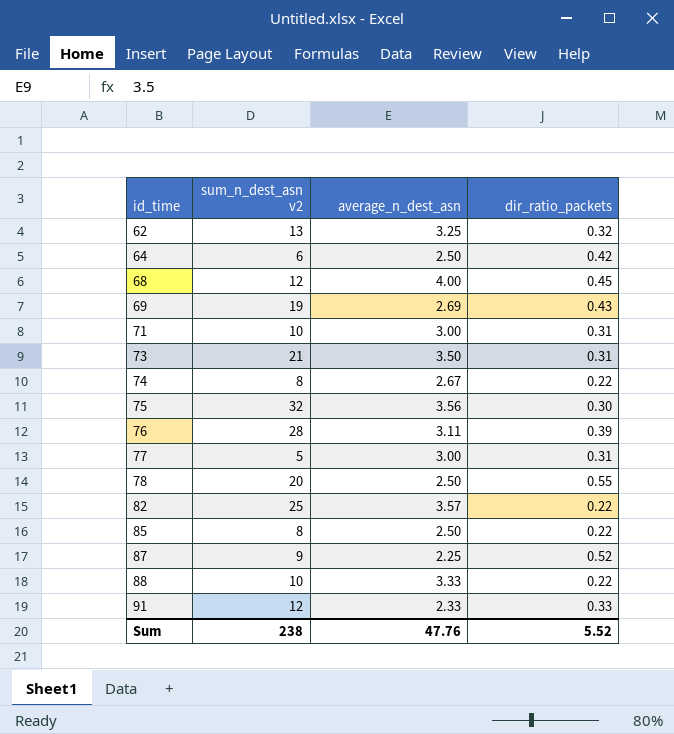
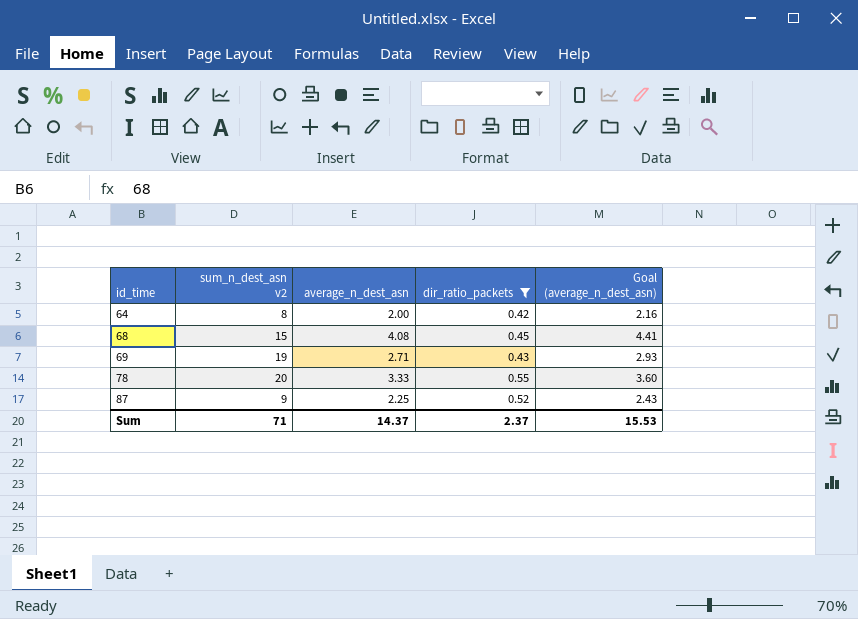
filter: none -> dir_ratio_packets >= 0.42
column Goal (average_n_dest_asn) | formula: none -> [average_n_dest_asn] * 1.08
64 | sum_n_dest_asn v2: 6 -> 8
64 | average_n_dest_asn: 2.50 -> 2.00
68 | sum_n_dest_asn v2: 12 -> 15
68 | average_n_dest_asn: 4.00 -> 4.08
69 | average_n_dest_asn: 2.69 -> 2.71
78 | average_n_dest_asn: 2.50 -> 3.33
Sum | sum_n_dest_asn v2: 238 -> 71
Sum | average_n_dest_asn: 47.76 -> 14.37
Sum | dir_ratio_packets: 5.52 -> 2.37

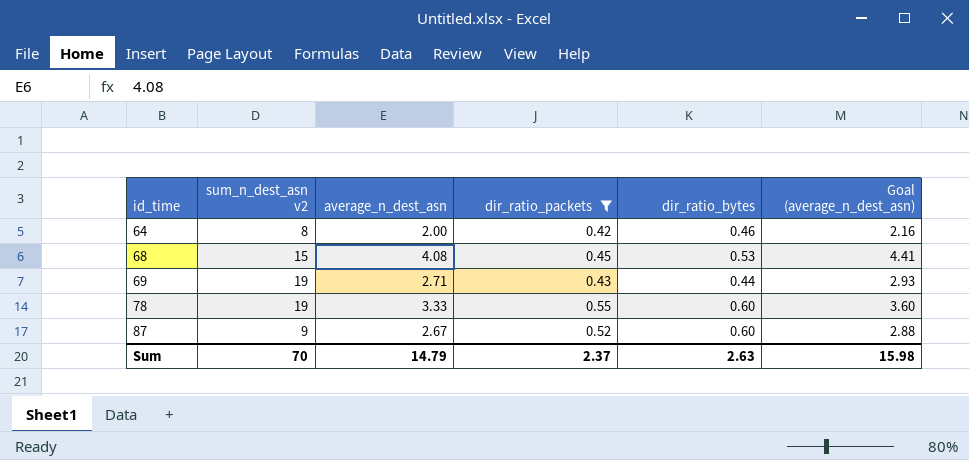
column dir_ratio_bytes | position: none -> 5
78 | sum_n_dest_asn v2: 20 -> 19
87 | average_n_dest_asn: 2.25 -> 2.67
87 | Goal (average_n_dest_asn): 2.43 -> 2.88
Sum | sum_n_dest_asn v2: 71 -> 70
Sum | average_n_dest_asn: 14.37 -> 14.79
Sum | Goal (average_n_dest_asn): 15.53 -> 15.98

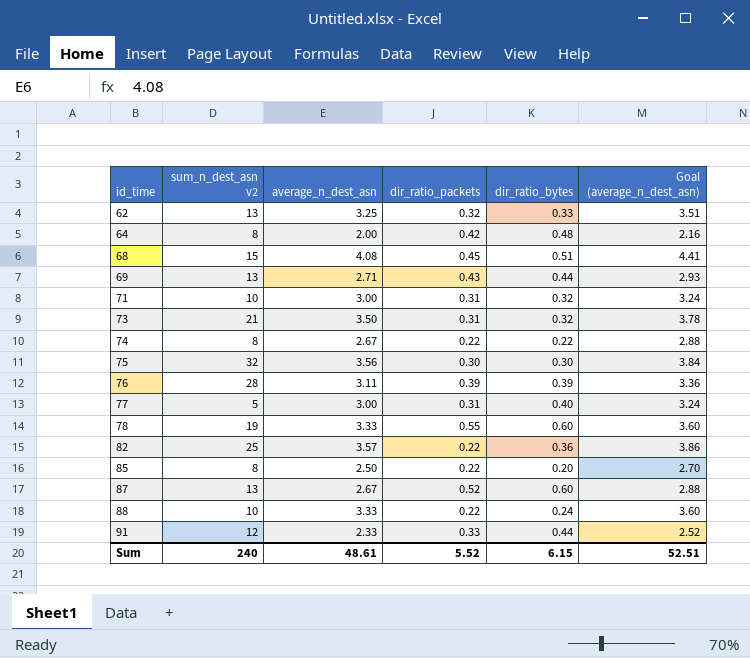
filter: dir_ratio_packets >= 0.42 -> none
64 | dir_ratio_bytes: 0.46 -> 0.48
68 | dir_ratio_bytes: 0.53 -> 0.51
69 | sum_n_dest_asn v2: 19 -> 13
87 | sum_n_dest_asn v2: 9 -> 13
Sum | sum_n_dest_asn v2: 70 -> 240
Sum | average_n_dest_asn: 14.79 -> 48.61
Sum | dir_ratio_packets: 2.37 -> 5.52
Sum | dir_ratio_bytes: 2.63 -> 6.15
Sum | Goal (average_n_dest_asn): 15.98 -> 52.51

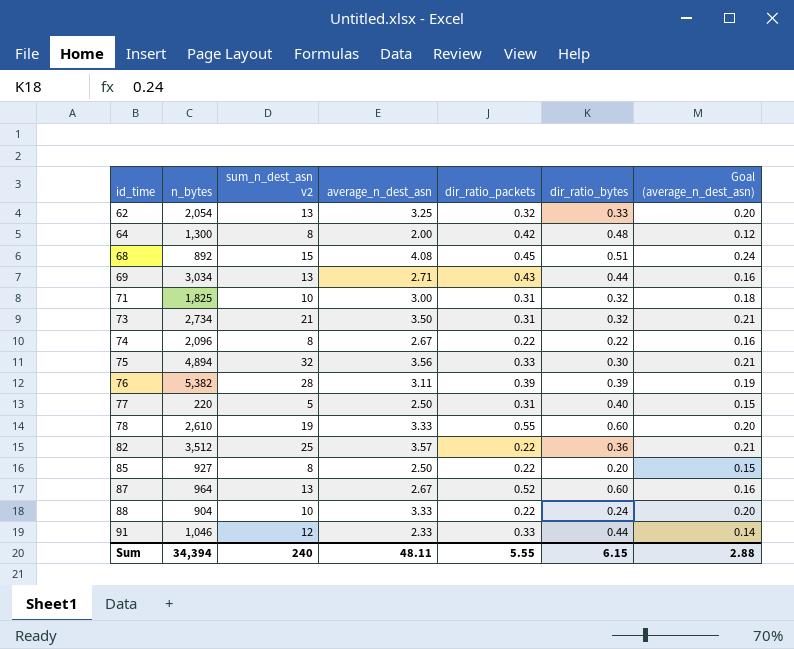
column n_bytes | position: none -> 2
column Goal (average_n_dest_asn) | formula: [average_n_dest_asn] * 1.08 -> [average_n_dest_asn] * 0.06
75 | dir_ratio_packets: 0.30 -> 0.33
77 | average_n_dest_asn: 3.00 -> 2.50
Sum | average_n_dest_asn: 48.61 -> 48.11
Sum | dir_ratio_packets: 5.52 -> 5.55
Sum | Goal (average_n_dest_asn): 52.51 -> 2.88

